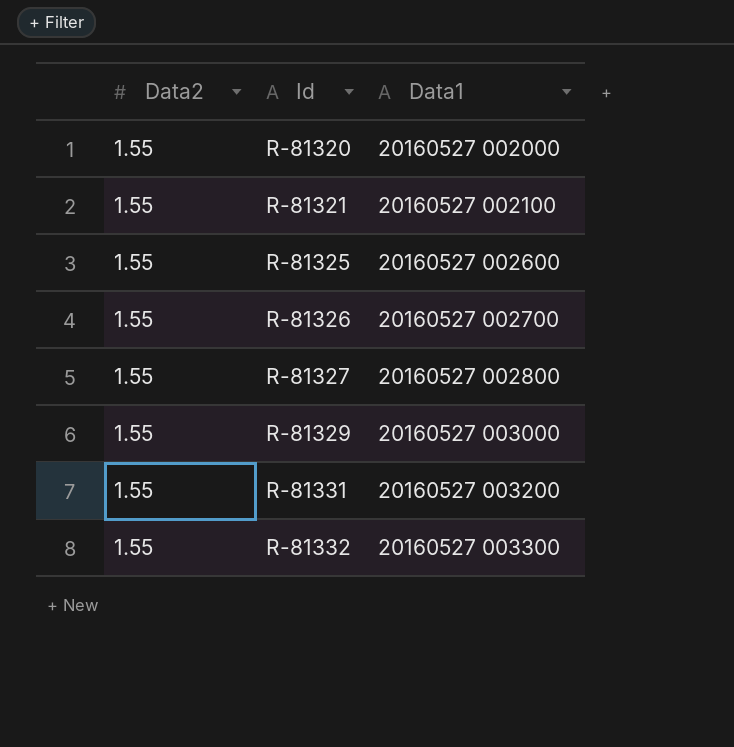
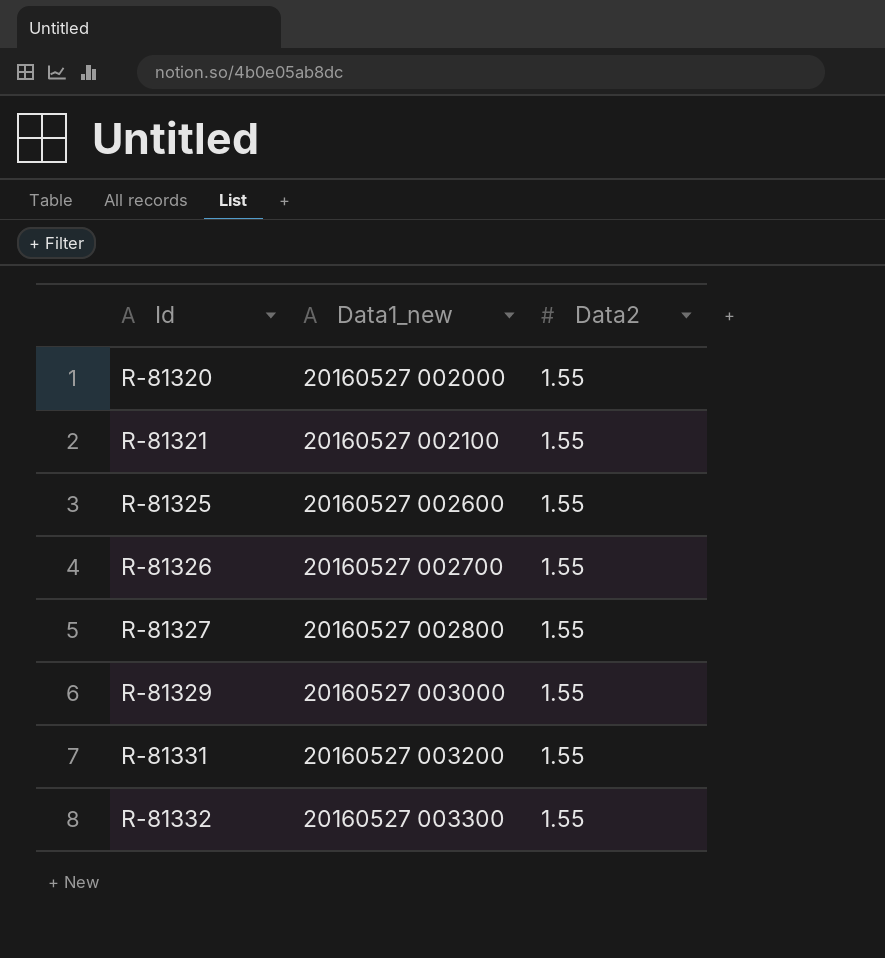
column name: Data1 -> Data1_new
column Data2 | position: 1 -> 3

